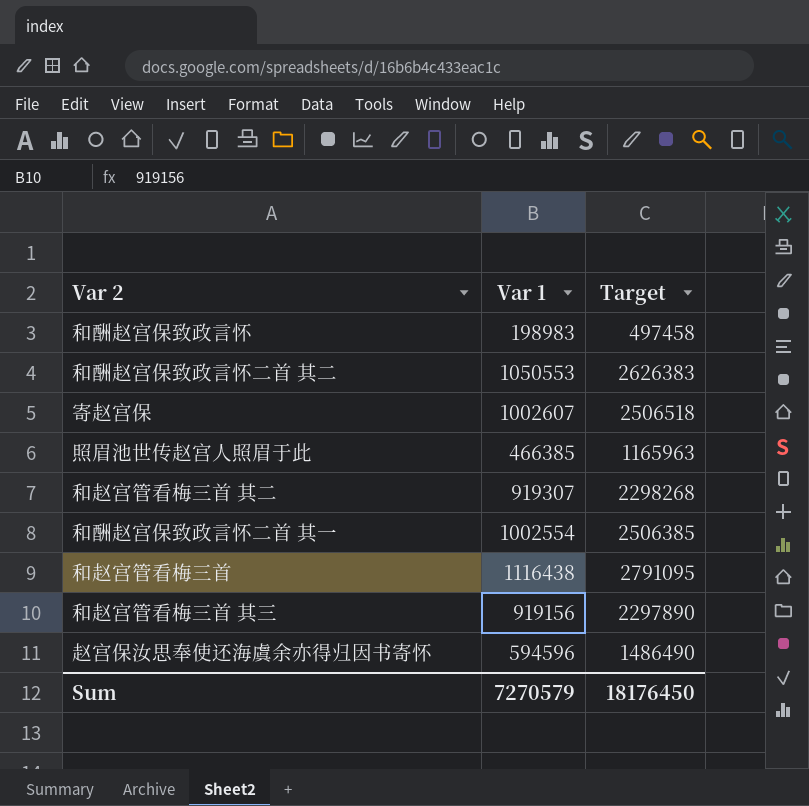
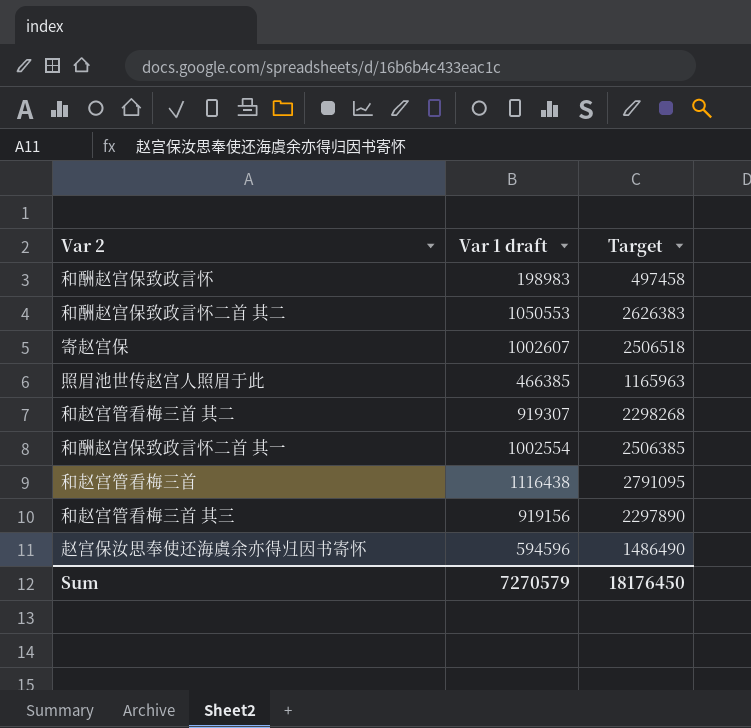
column name: Var 1 -> Var 1 draft

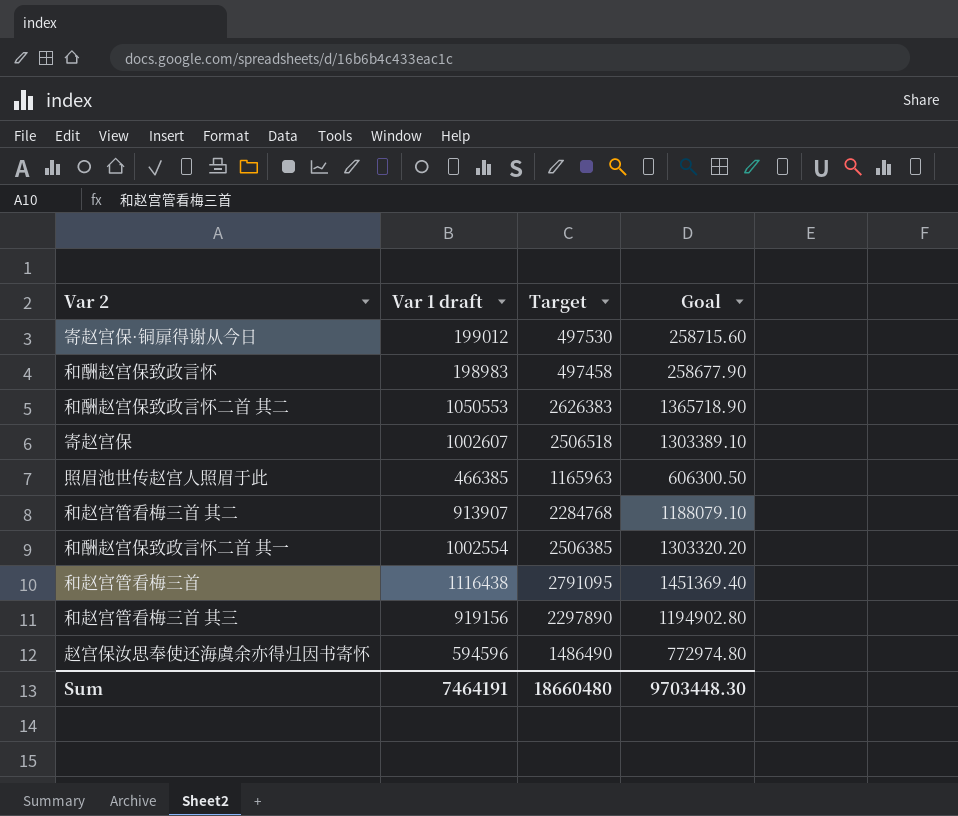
column Goal | formula: none -> [Var 1 draft] * 1.3
row 寄赵宫保·铜扉得谢从今日: none -> 199012 | 497530 | 258715.60
和赵宫管看梅三首 其二 | Var 1 draft: 919307 -> 913907
和赵宫管看梅三首 其二 | Target: 2298268 -> 2284768
Sum | Var 1 draft: 7270579 -> 7464191
Sum | Target: 18176450 -> 18660480

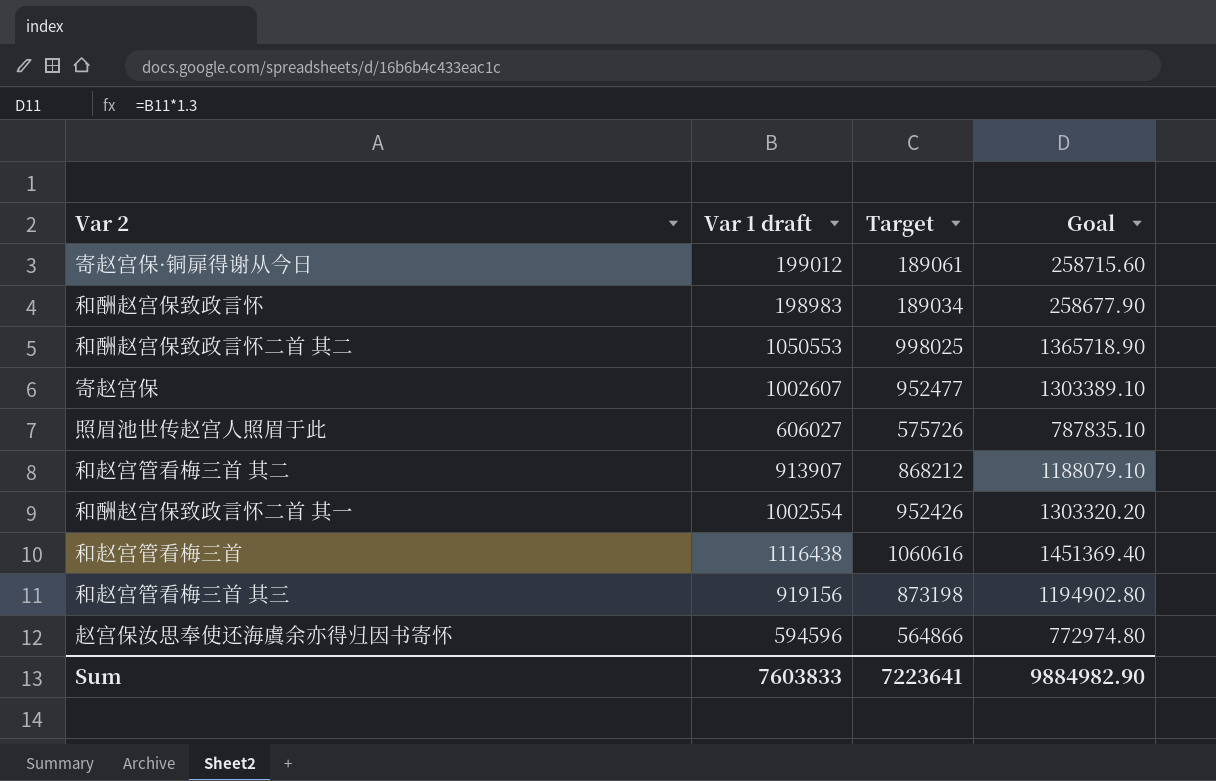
column Target | formula: [Var 1 draft] * 2.5 -> [Var 1 draft] * 0.95
照眉池世传赵宫人照眉于此 | Var 1 draft: 466385 -> 606027
照眉池世传赵宫人照眉于此 | Goal: 606300.50 -> 787835.10
Sum | Var 1 draft: 7464191 -> 7603833
Sum | Target: 18660480 -> 7223641
Sum | Goal: 9703448.30 -> 9884982.90

